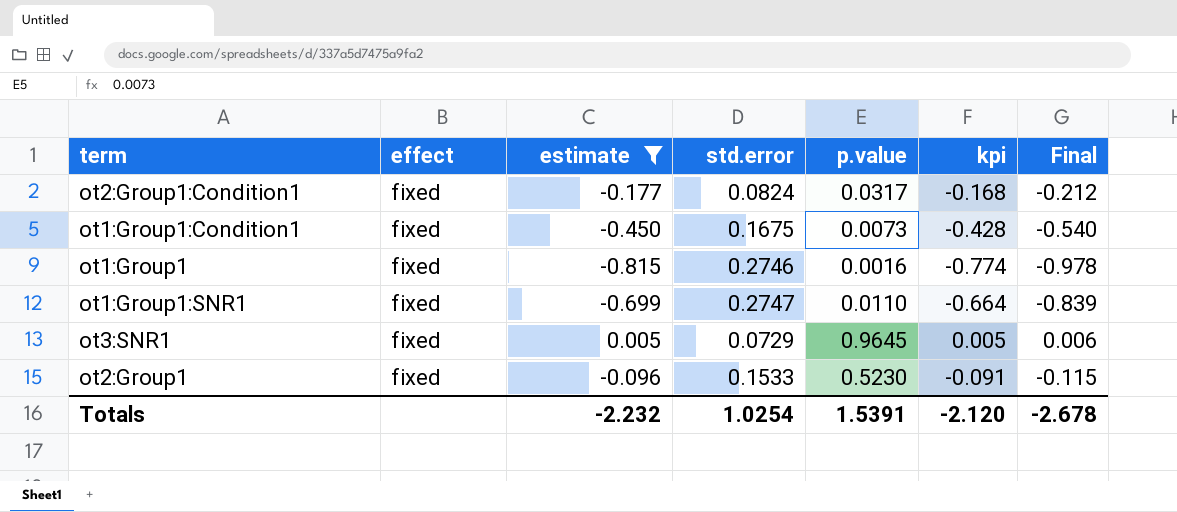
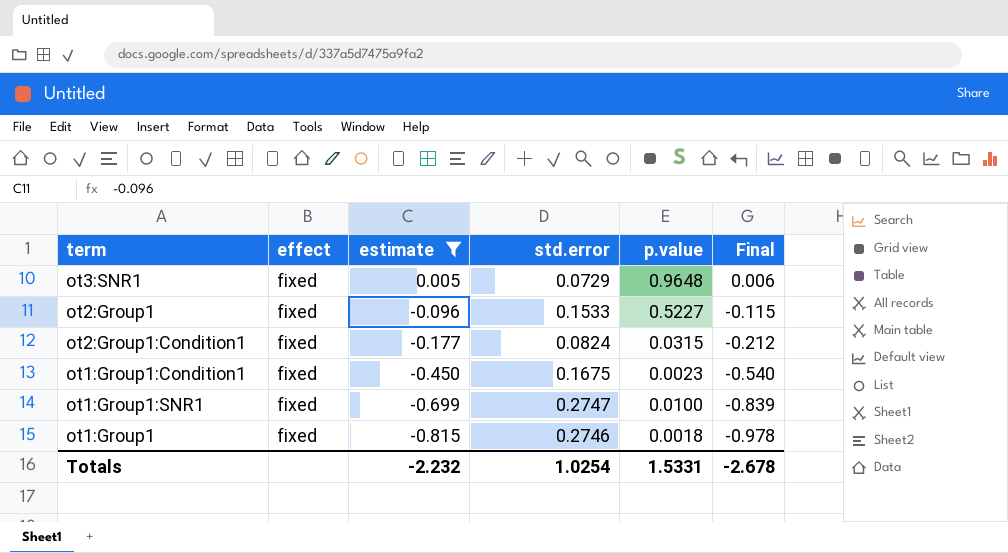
row order: none -> estimate descending
column kpi | formula: [estimate] * 0.95 -> none
ot3:SNR1 | p.value: 0.9645 -> 0.9648
ot2:Group1 | p.value: 0.5230 -> 0.5227
ot2:Group1:Condition1 | p.value: 0.0317 -> 0.0315
ot1:Group1:Condition1 | p.value: 0.0073 -> 0.0023
ot1:Group1:SNR1 | p.value: 0.0110 -> 0.0100
ot1:Group1 | p.value: 0.0016 -> 0.0018
Totals | p.value: 1.5391 -> 1.5331

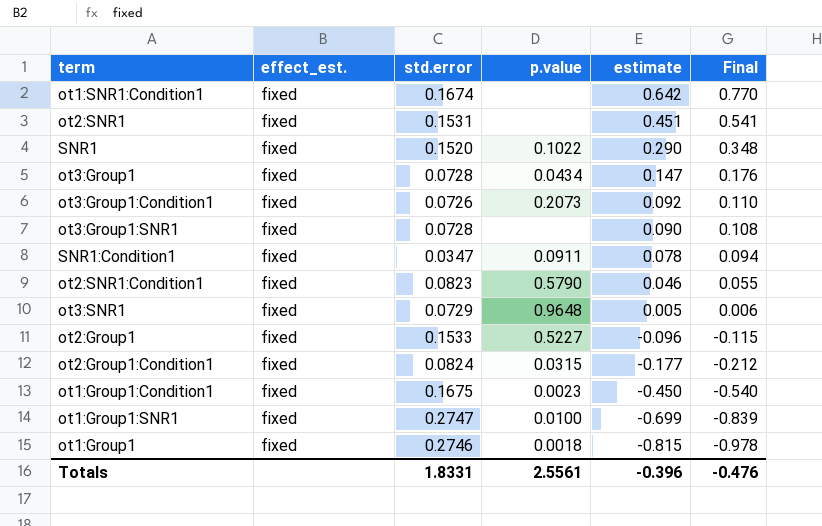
filter: estimate <= 0.005 -> none
column name: effect -> effect_est.
column estimate | position: 3 -> 5
Totals | std.error: 1.0254 -> 1.8331
Totals | p.value: 1.5331 -> 2.5561
Totals | estimate: -2.232 -> -0.396
Totals | Final: -2.678 -> -0.476

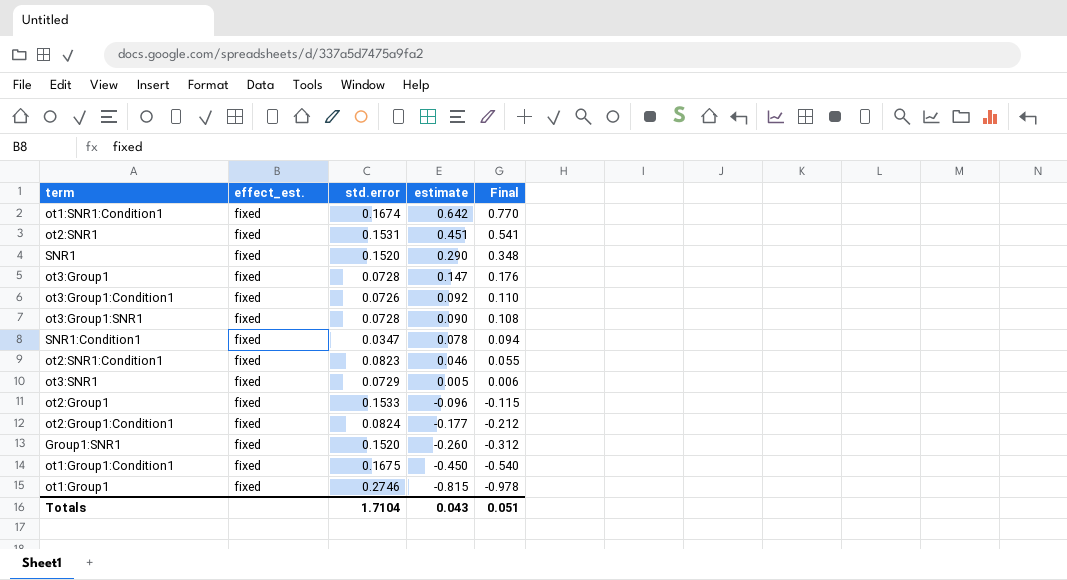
column p.value | position: 4 -> none
row ot1:Group1:SNR1: fixed | 0.2747 | 0.0100 | -0.699 | -0.839 -> none
row Group1:SNR1: none -> fixed | 0.1520 | -0.260 | -0.312
Totals | std.error: 1.8331 -> 1.7104
Totals | estimate: -0.396 -> 0.043
Totals | Final: -0.476 -> 0.051

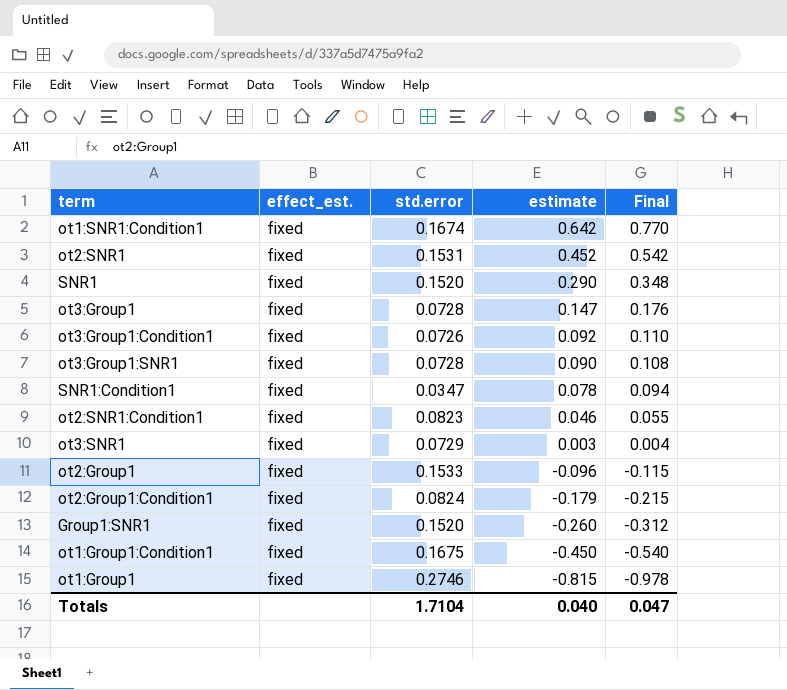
ot2:SNR1 | estimate: 0.451 -> 0.452
ot2:SNR1 | Final: 0.541 -> 0.542
ot3:SNR1 | estimate: 0.005 -> 0.003
ot3:SNR1 | Final: 0.006 -> 0.004
ot2:Group1:Condition1 | estimate: -0.177 -> -0.179
ot2:Group1:Condition1 | Final: -0.212 -> -0.215
Totals | estimate: 0.043 -> 0.040
Totals | Final: 0.051 -> 0.047

